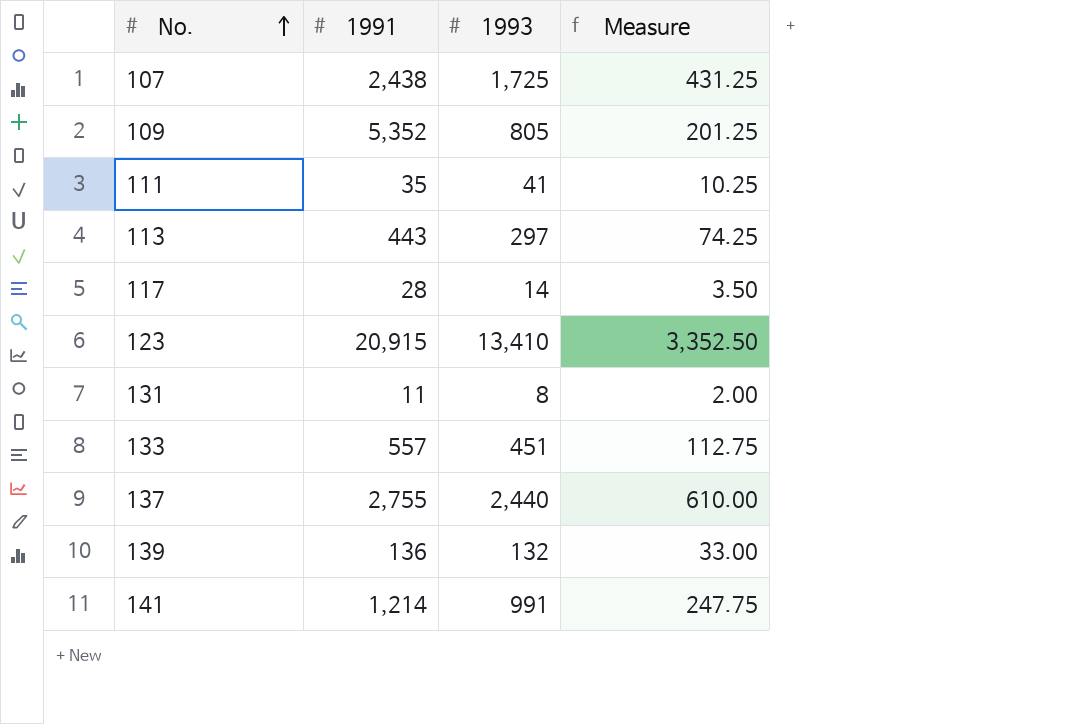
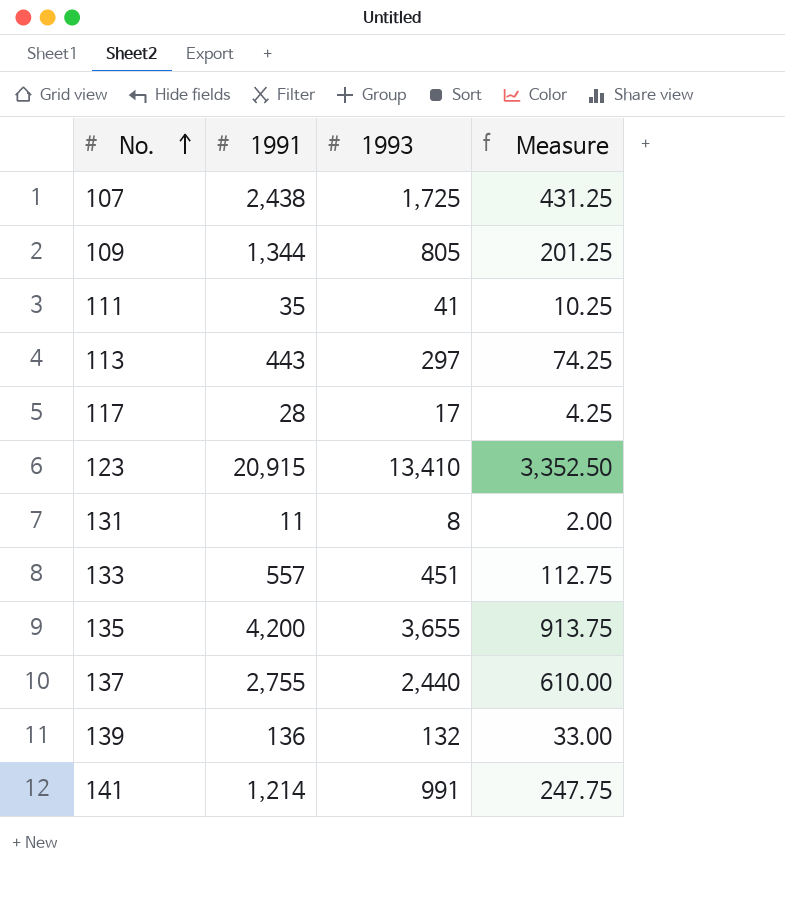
109 | 1991: 5,352 -> 1,344
117 | 1993: 14 -> 17
117 | Measure: 3.50 -> 4.25
row 135: none -> 4,200 | 3,655 | 913.75

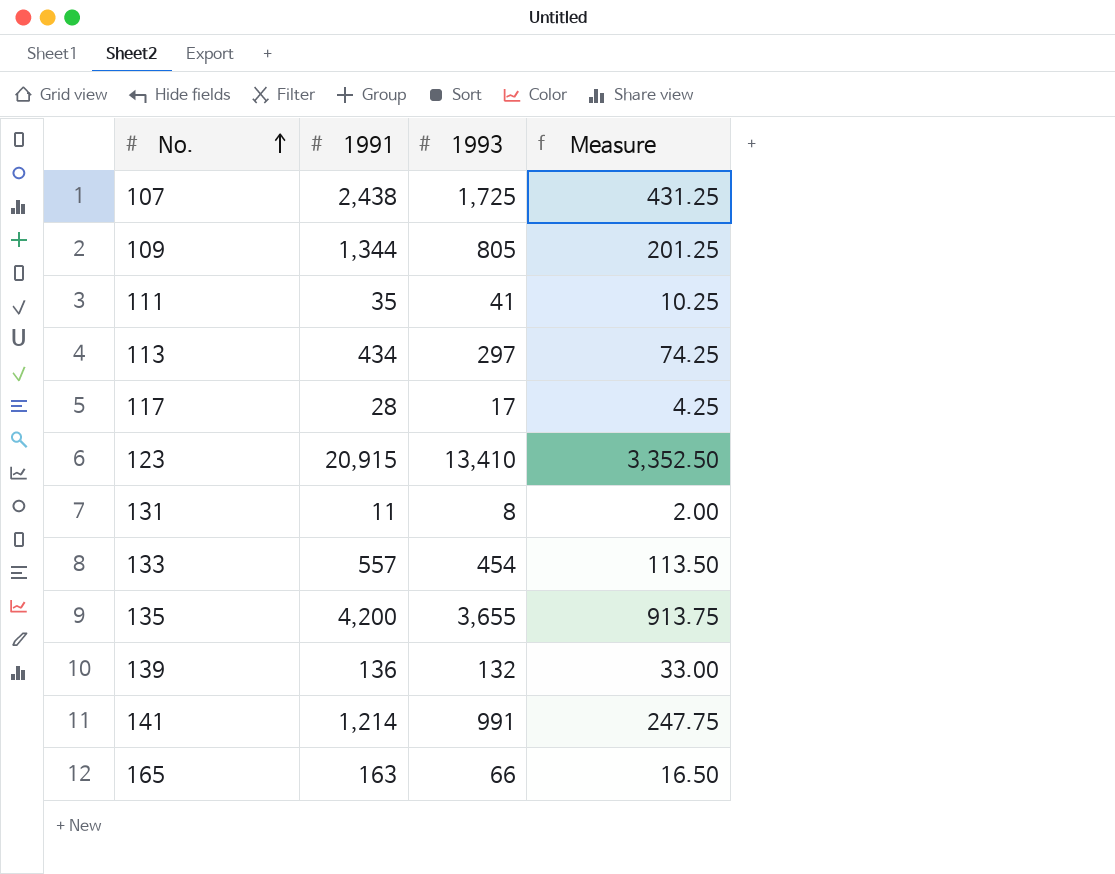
row 137: 2,755 | 2,440 | 610.00 -> none
113 | 1991: 443 -> 434
133 | 1993: 451 -> 454
133 | Measure: 112.75 -> 113.50
row 165: none -> 163 | 66 | 16.50

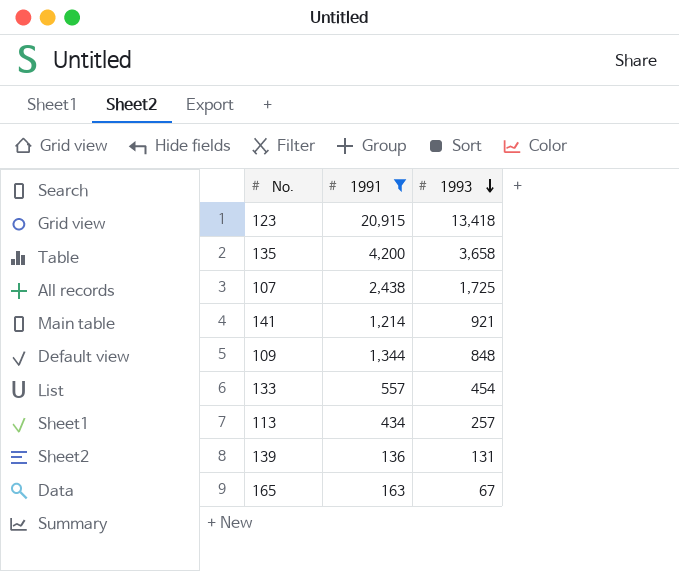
filter: none -> 1991 >= 136
row order: No. ascending -> 1993 descending
column Measure | formula: [1993] * 0.25 -> none
123 | 1993: 13,410 -> 13,418
135 | 1993: 3,655 -> 3,658
141 | 1993: 991 -> 921
109 | 1993: 805 -> 848
113 | 1993: 297 -> 257
139 | 1993: 132 -> 131
165 | 1993: 66 -> 67

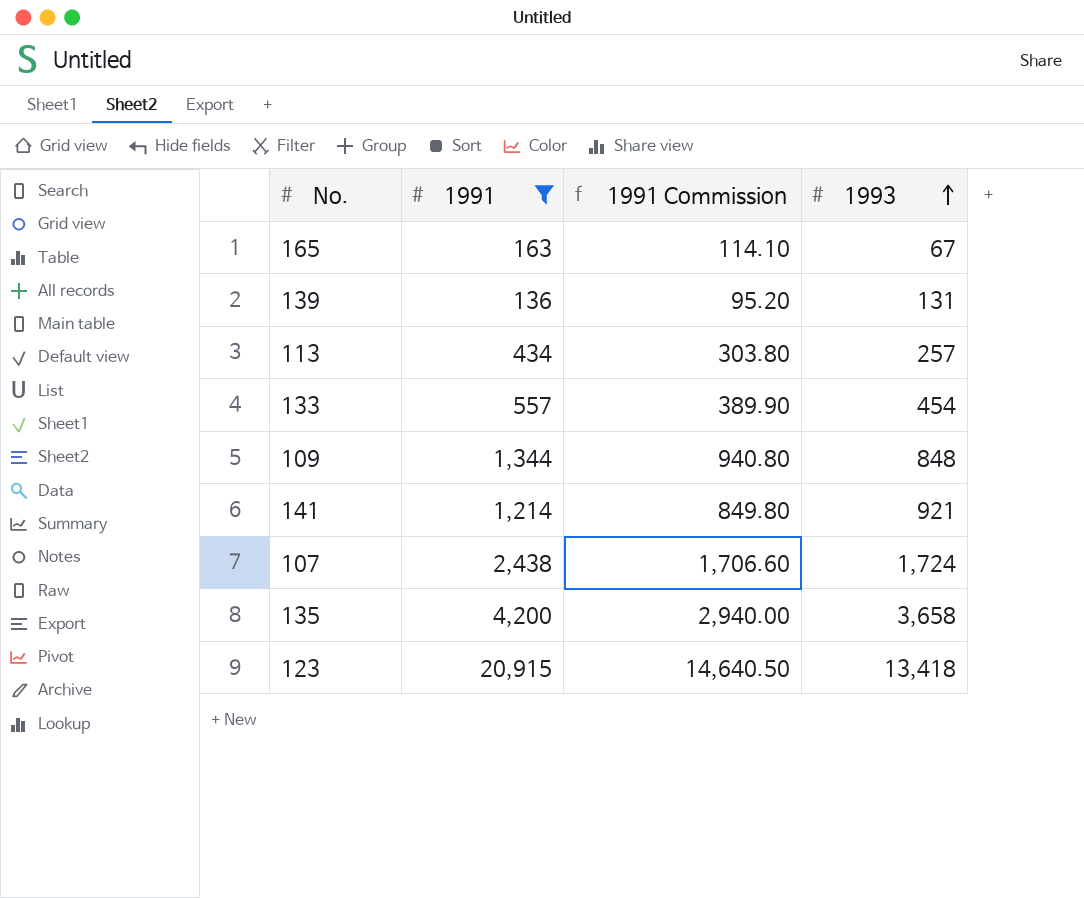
row order: 1993 descending -> 1993 ascending
column 1991 Commission | formula: none -> [1991] * 0.7
107 | 1993: 1,725 -> 1,724

